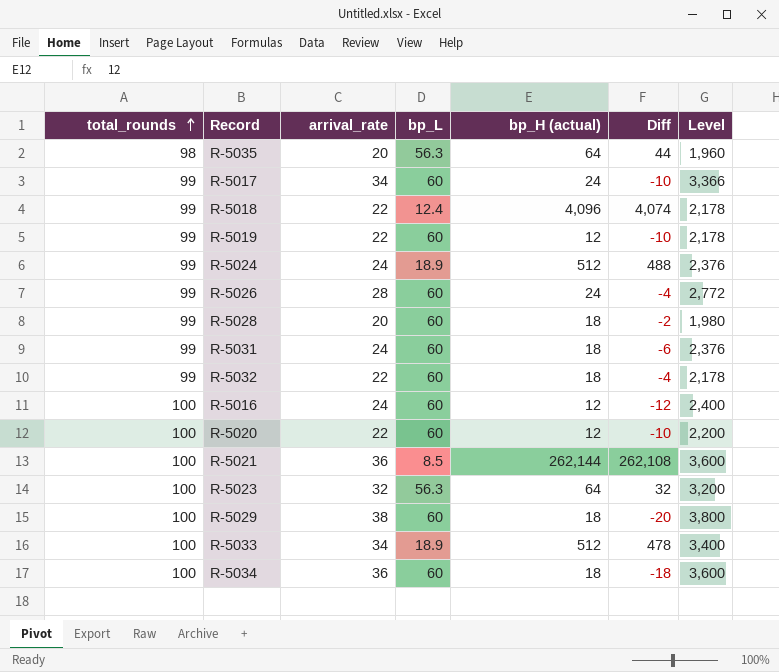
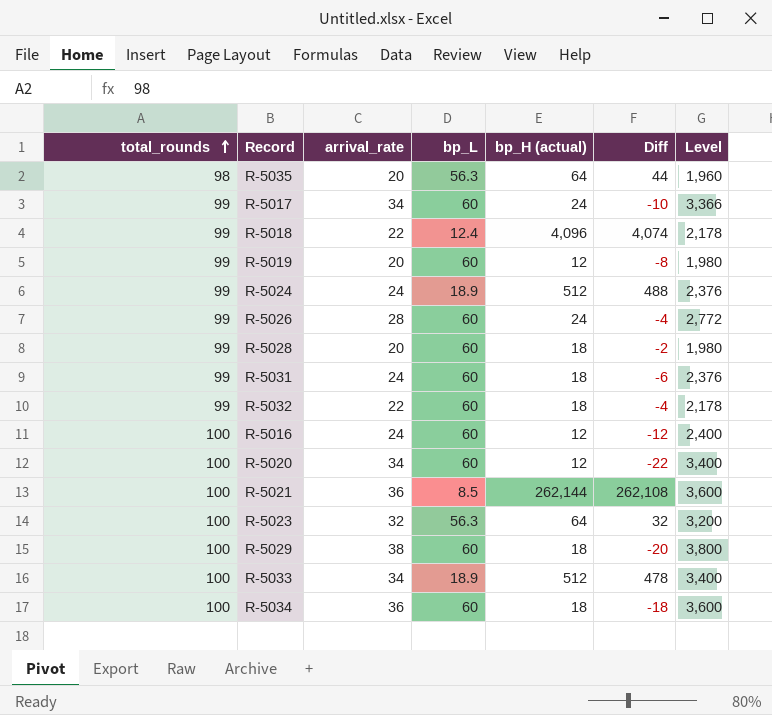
R-5019 | arrival_rate: 22 -> 20
R-5019 | Diff: -10 -> -8
R-5019 | Level: 2,178 -> 1,980
R-5020 | arrival_rate: 22 -> 34
R-5020 | Diff: -10 -> -22
R-5020 | Level: 2,200 -> 3,400

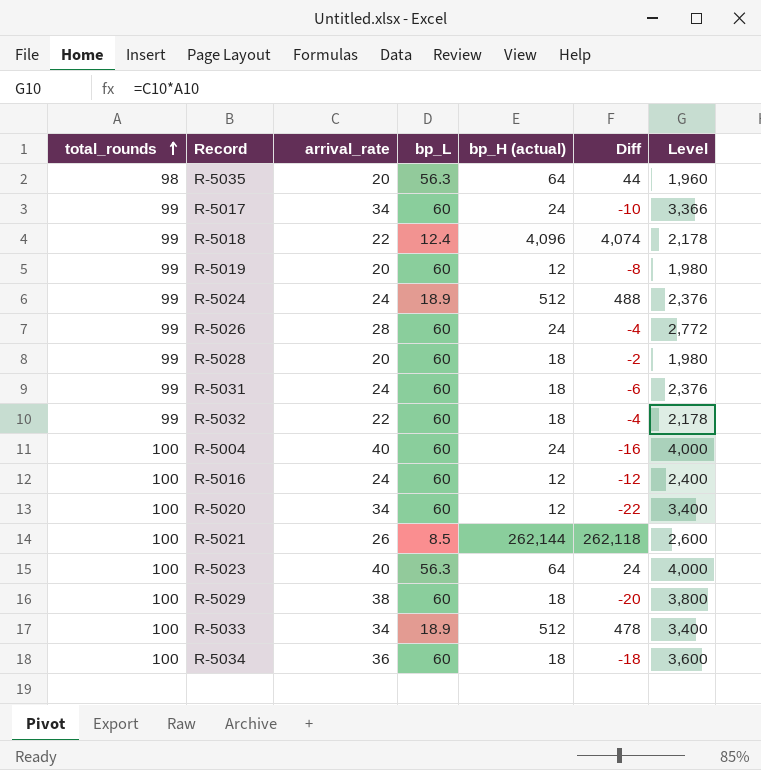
row R-5004: none -> 100 | 40 | 60 | 24 | -16 | 4,000
R-5021 | arrival_rate: 36 -> 26
R-5021 | Diff: 262,108 -> 262,118
R-5021 | Level: 3,600 -> 2,600
R-5023 | arrival_rate: 32 -> 40
R-5023 | Diff: 32 -> 24
R-5023 | Level: 3,200 -> 4,000

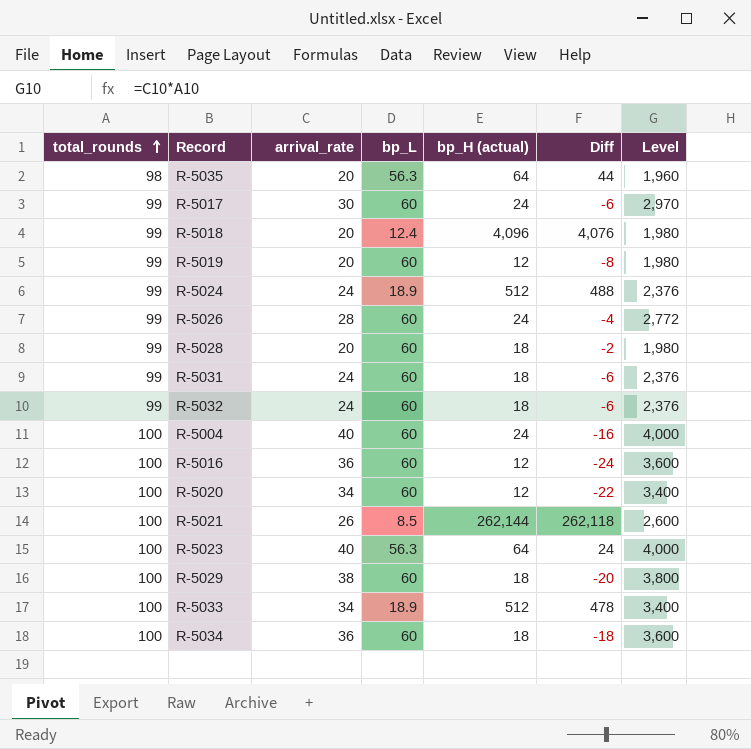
R-5017 | arrival_rate: 34 -> 30
R-5017 | Diff: -10 -> -6
R-5017 | Level: 3,366 -> 2,970
R-5018 | arrival_rate: 22 -> 20
R-5018 | Diff: 4,074 -> 4,076
R-5018 | Level: 2,178 -> 1,980
R-5032 | arrival_rate: 22 -> 24
R-5032 | Diff: -4 -> -6
R-5032 | Level: 2,178 -> 2,376
R-5016 | arrival_rate: 24 -> 36
R-5016 | Diff: -12 -> -24
R-5016 | Level: 2,400 -> 3,600

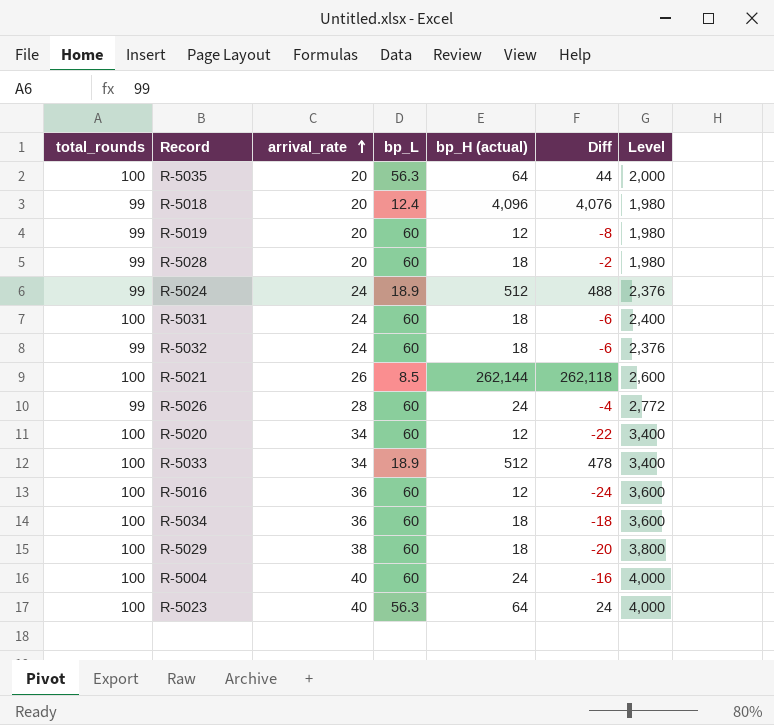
row order: total_rounds ascending -> arrival_rate ascending
row R-5017: 99 | 30 | 60 | 24 | -6 | 2,970 -> none
R-5035 | total_rounds: 98 -> 100
R-5035 | Level: 1,960 -> 2,000
R-5031 | total_rounds: 99 -> 100
R-5031 | Level: 2,376 -> 2,400

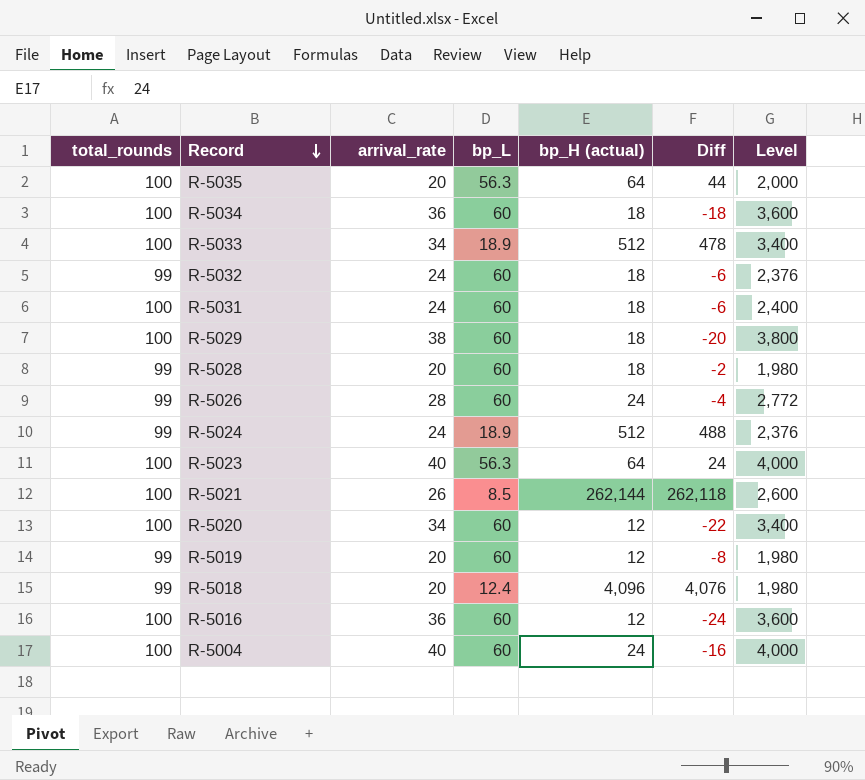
row order: arrival_rate ascending -> Record descending

